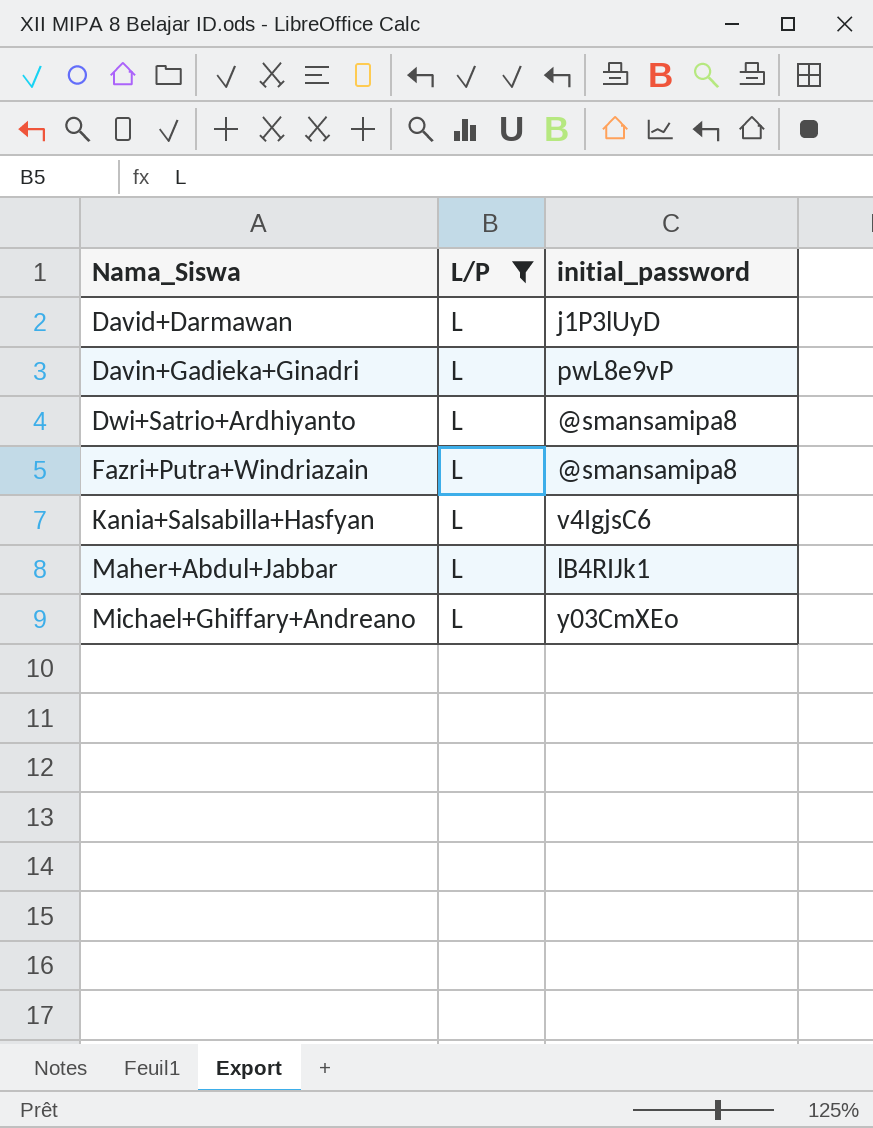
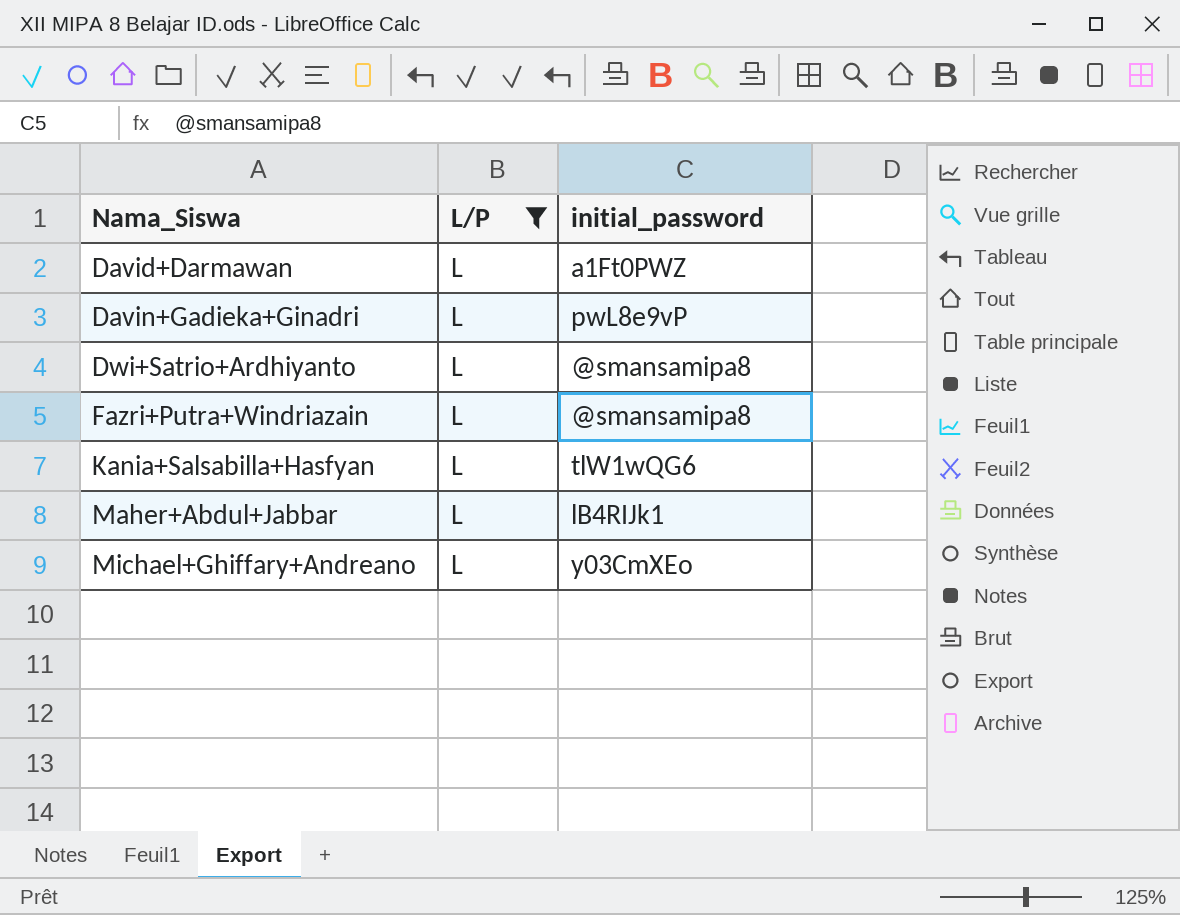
David+Darmawan | initial_password: j1P3lUyD -> a1Ft0PWZ
Kania+Salsabilla+Hasfyan | initial_password: v4IgjsC6 -> tlW1wQG6

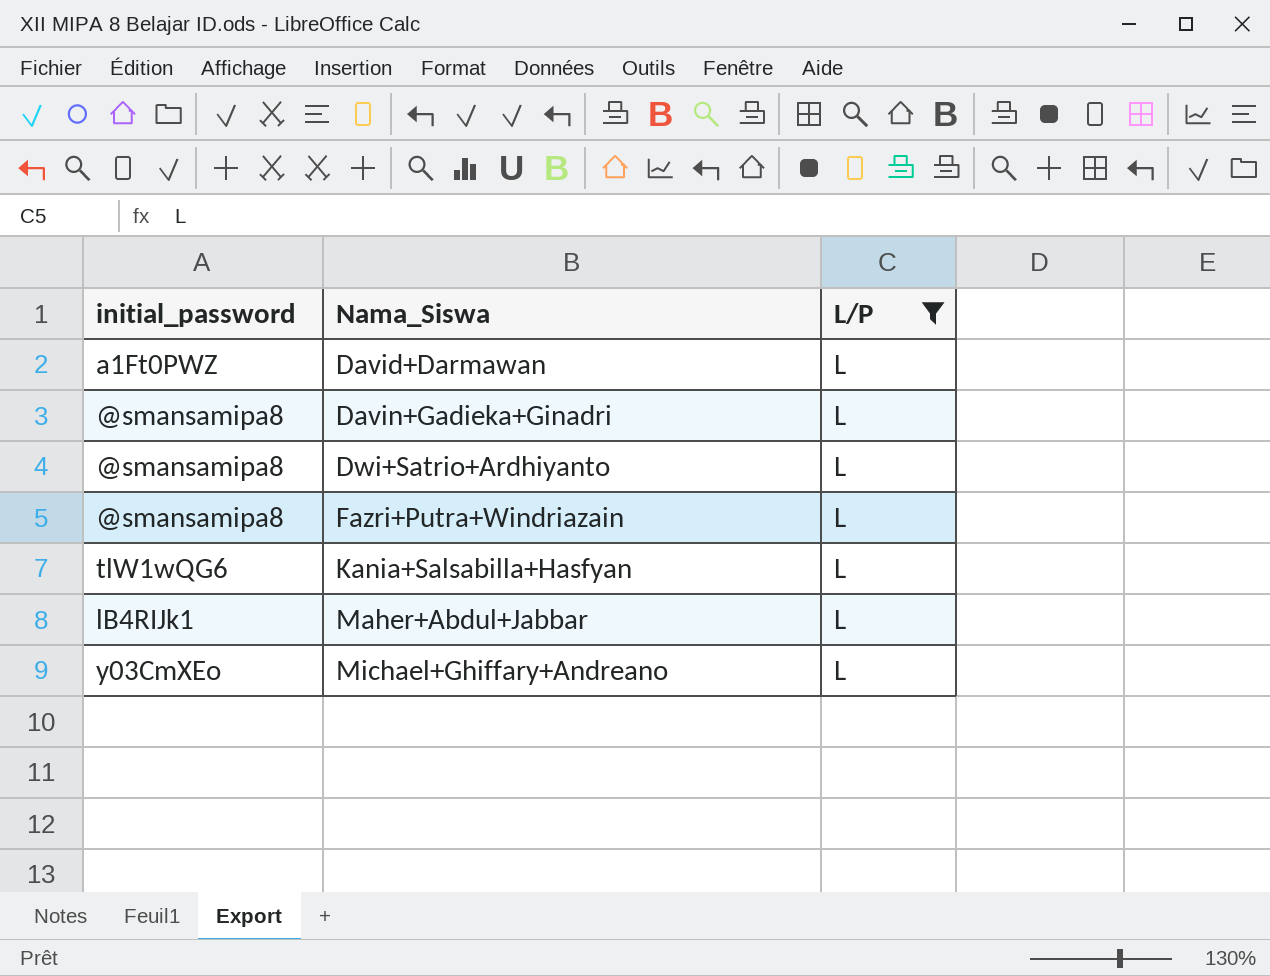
column initial_password | position: 3 -> 1
Davin+Gadieka+Ginadri | initial_password: pwL8e9vP -> @smansamipa8

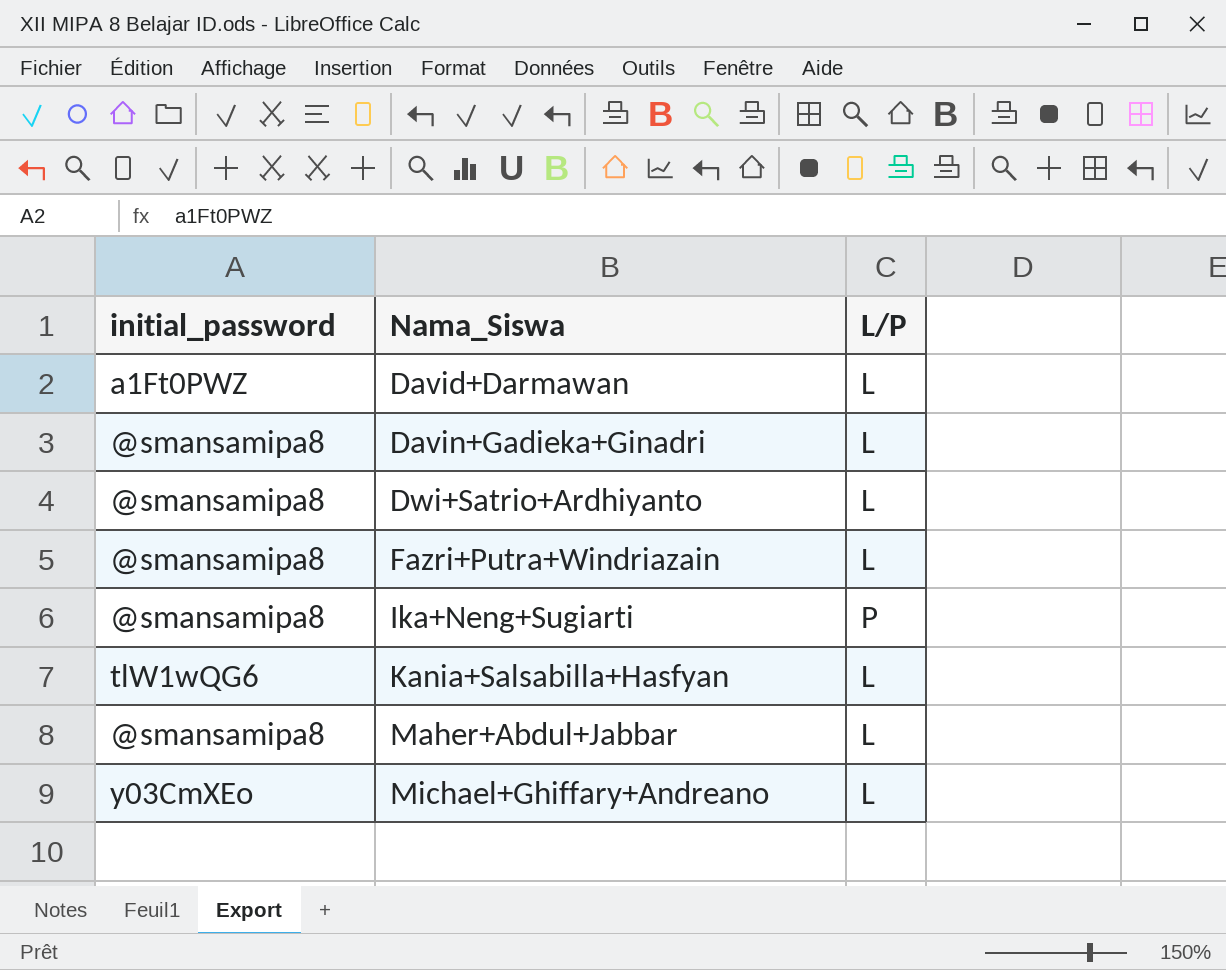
filter: L/P = L -> none
Maher+Abdul+Jabbar | initial_password: lB4RIJk1 -> @smansamipa8

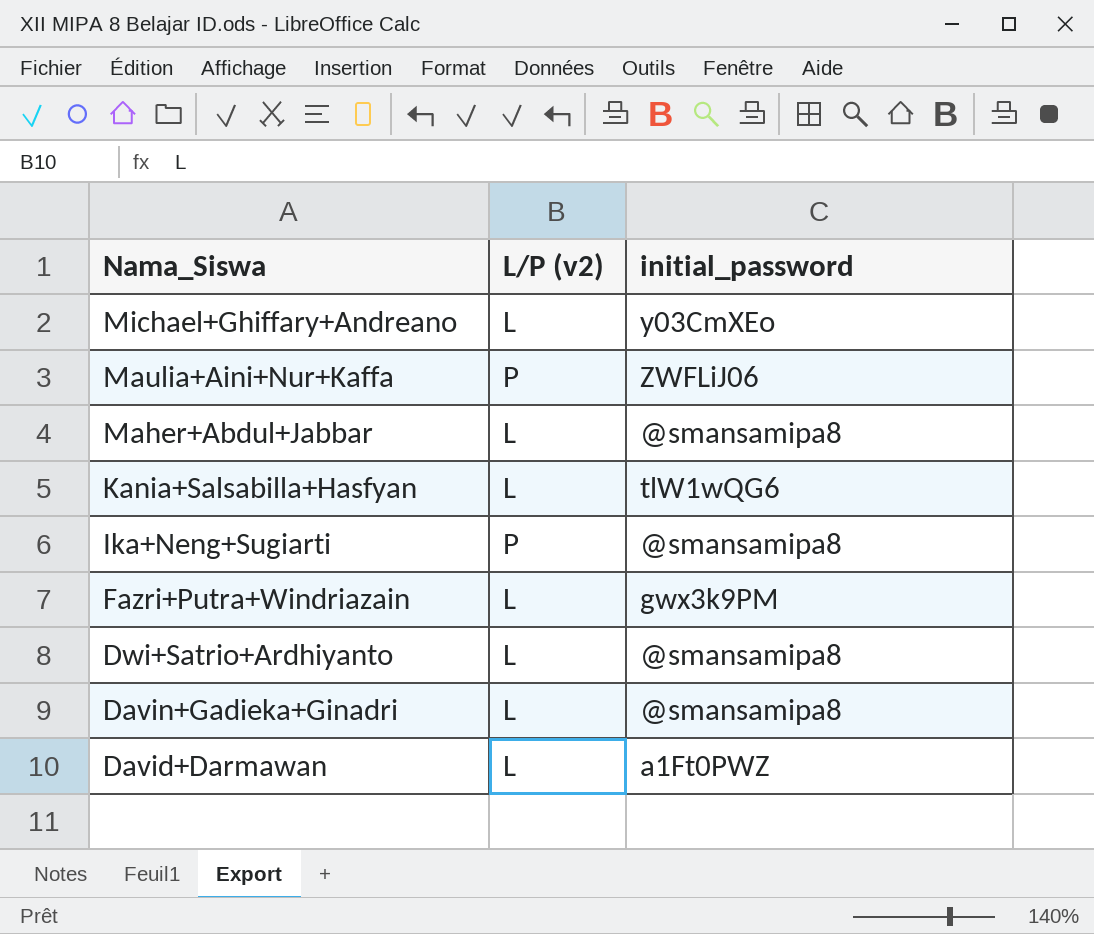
row order: Nama_Siswa ascending -> Nama_Siswa descending
column name: L/P -> L/P (v2)
column initial_password | position: 1 -> 3
row Maulia+Aini+Nur+Kaffa: none -> P | ZWFLiJ06
Fazri+Putra+Windriazain | initial_password: @smansamipa8 -> gwx3k9PM

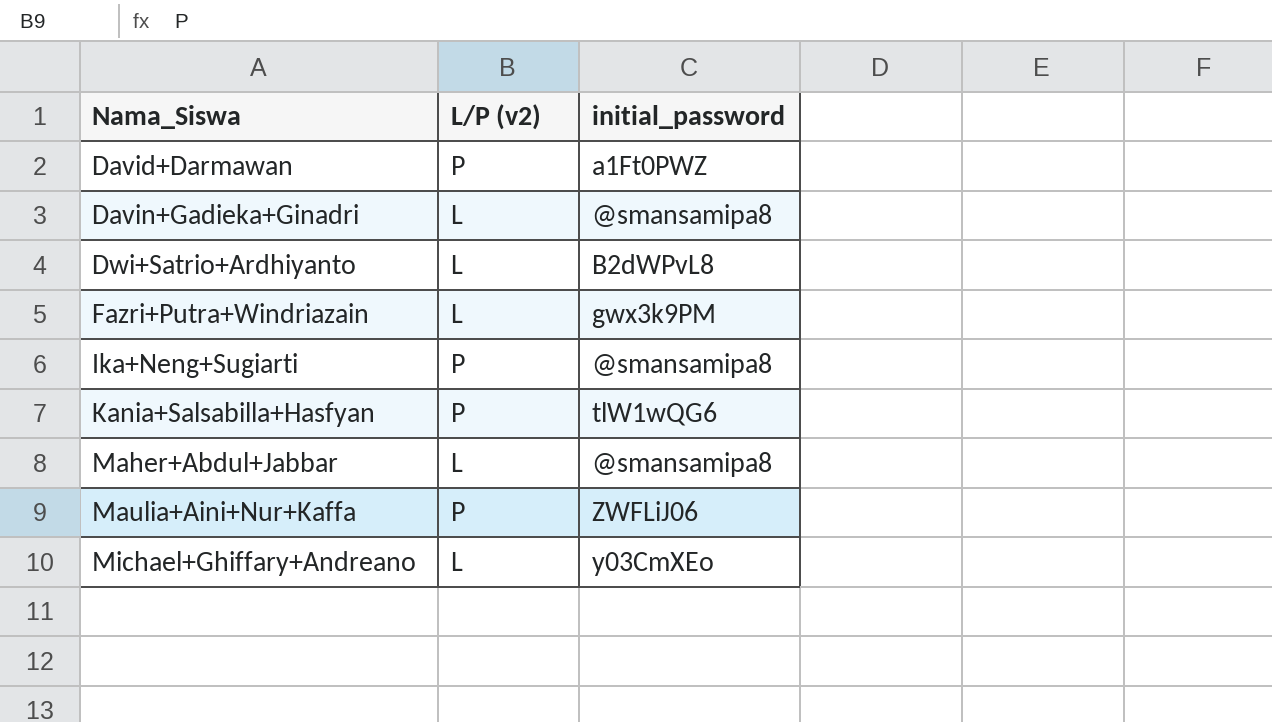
row order: Nama_Siswa descending -> Nama_Siswa ascending
David+Darmawan | L/P (v2): L -> P
Dwi+Satrio+Ardhiyanto | initial_password: @smansamipa8 -> B2dWPvL8
Kania+Salsabilla+Hasfyan | L/P (v2): L -> P

